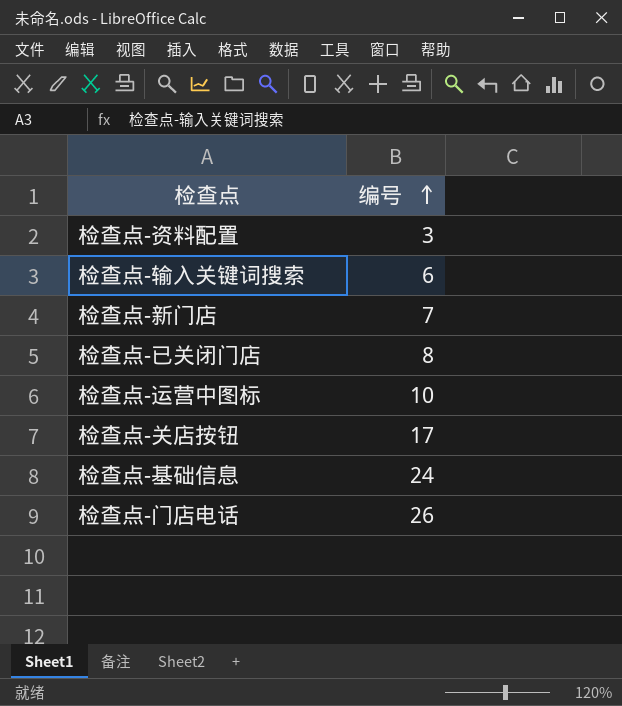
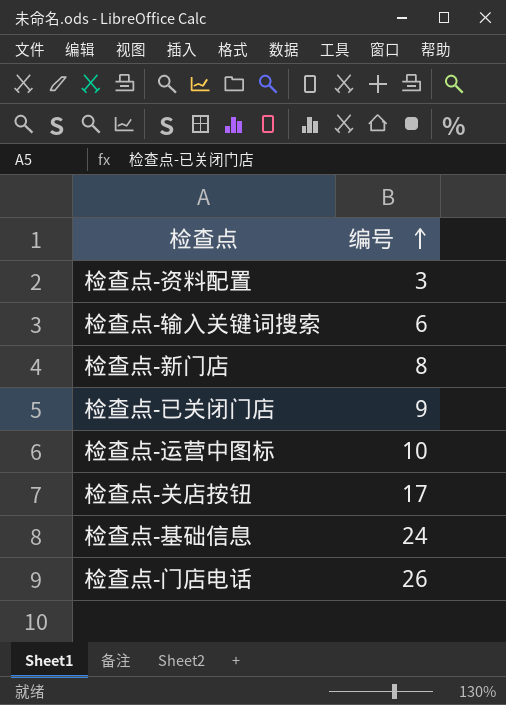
检查点-新门店 | 编号: 7 -> 8
检查点-已关闭门店 | 编号: 8 -> 9

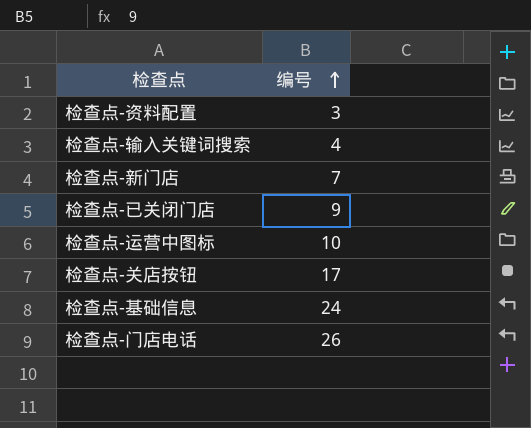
检查点-输入关键词搜索 | 编号: 6 -> 4
检查点-新门店 | 编号: 8 -> 7

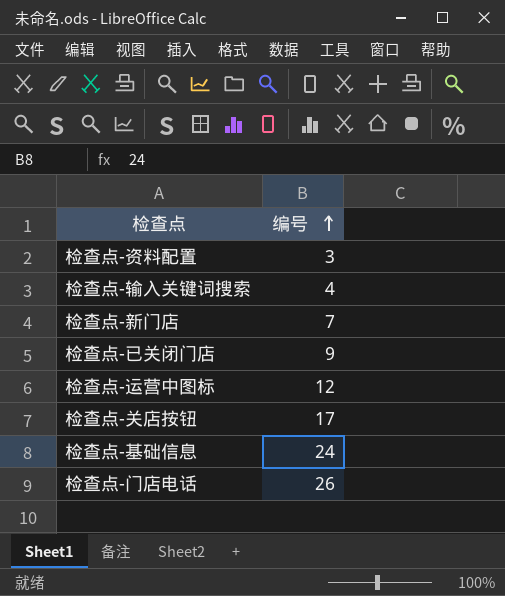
检查点-运营中图标 | 编号: 10 -> 12

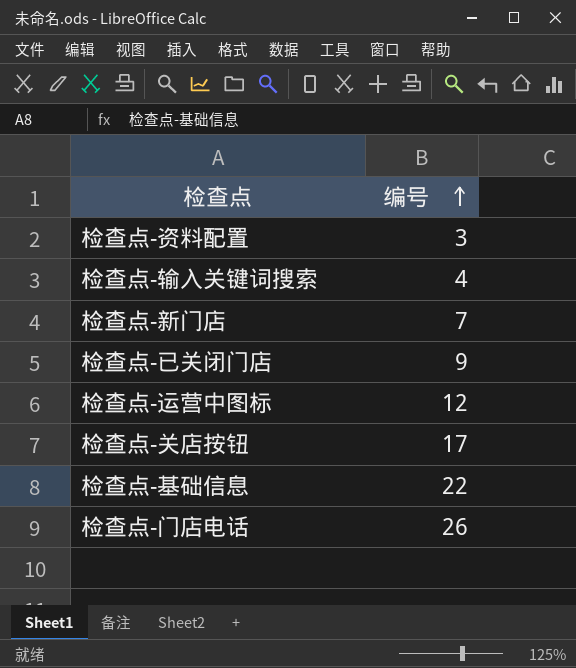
检查点-基础信息 | 编号: 24 -> 22

